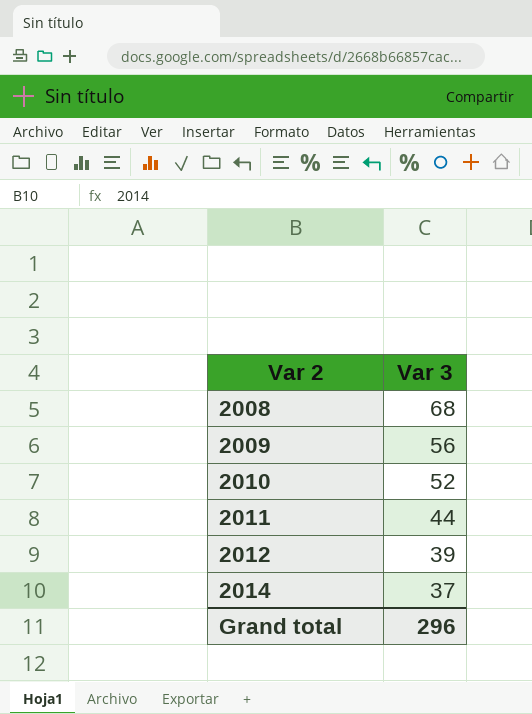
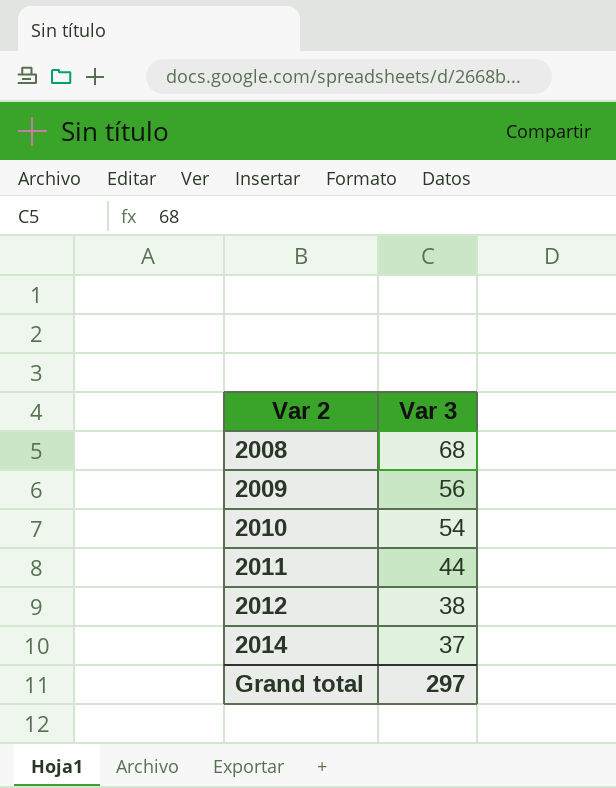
2010 | Var 3: 52 -> 54
2012 | Var 3: 39 -> 38
Grand total | Var 3: 296 -> 297

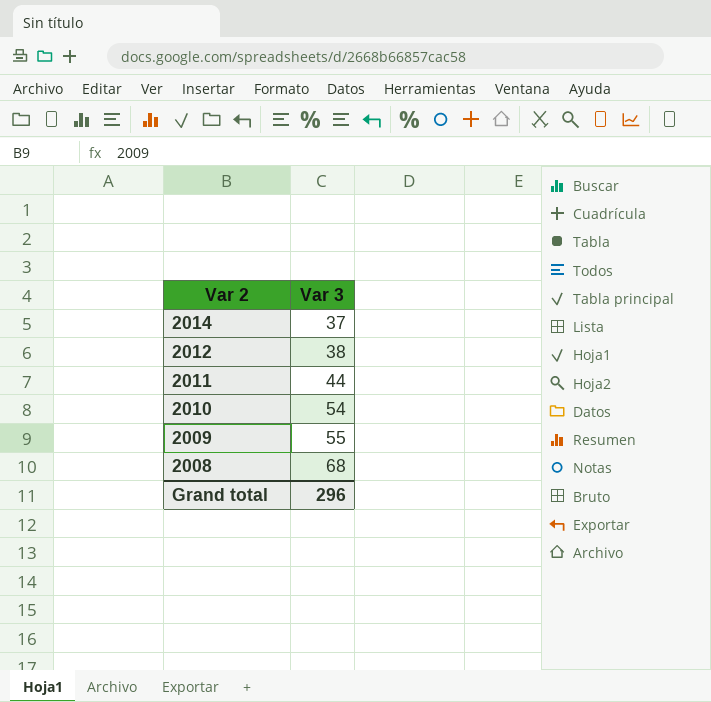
row order: Var 2 ascending -> Var 2 descending
2009 | Var 3: 56 -> 55
Grand total | Var 3: 297 -> 296

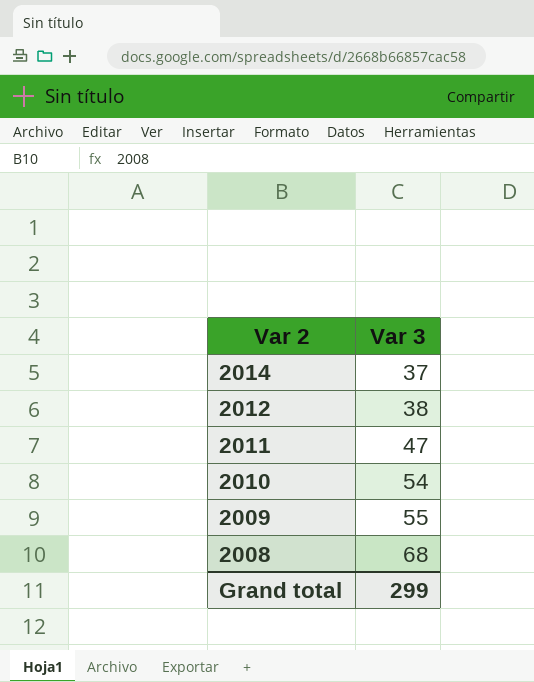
2011 | Var 3: 44 -> 47
Grand total | Var 3: 296 -> 299

